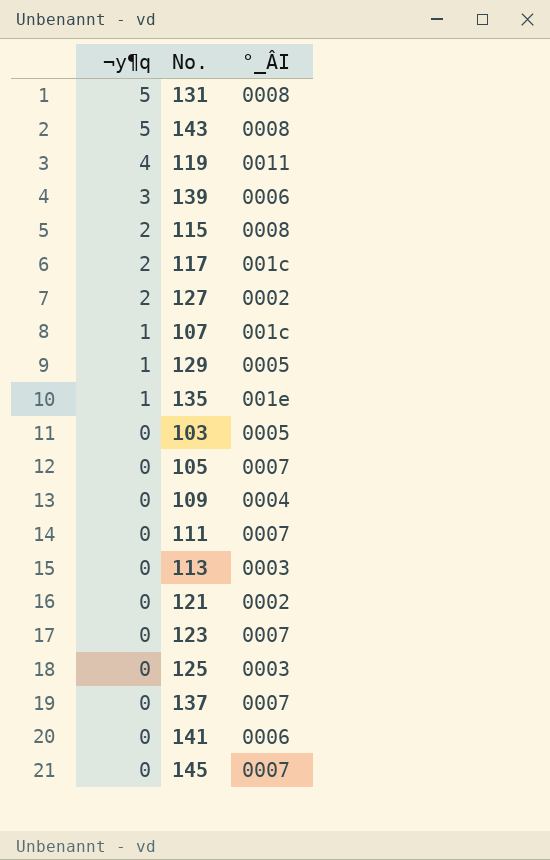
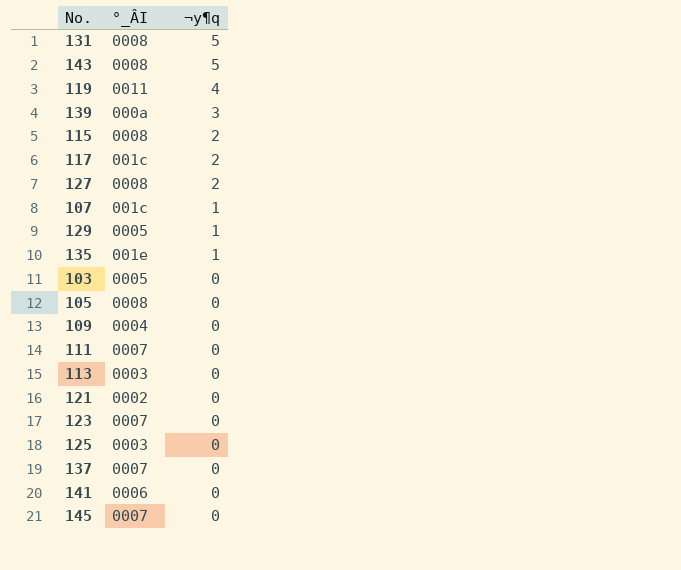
column ¬y¶q | position: 1 -> 3
139 | °_ÂI: 0006 -> 000a
127 | °_ÂI: 0002 -> 0008
105 | °_ÂI: 0007 -> 0008

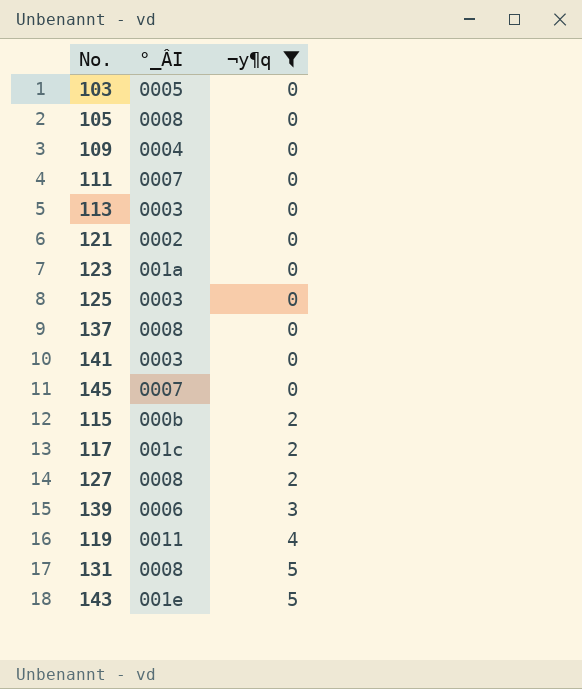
filter: none -> ¬y¶q != 1
row order: ¬y¶q descending -> ¬y¶q ascending
123 | °_ÂI: 0007 -> 001a
137 | °_ÂI: 0007 -> 0008
141 | °_ÂI: 0006 -> 0003
115 | °_ÂI: 0008 -> 000b
139 | °_ÂI: 000a -> 0006
143 | °_ÂI: 0008 -> 001e

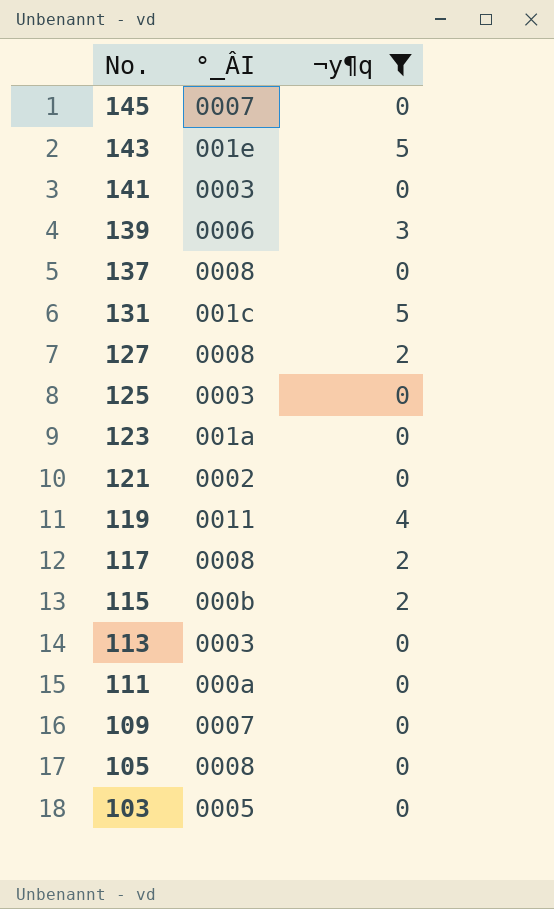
row order: ¬y¶q ascending -> No. descending
131 | °_ÂI: 0008 -> 001c
117 | °_ÂI: 001c -> 0008
111 | °_ÂI: 0007 -> 000a
109 | °_ÂI: 0004 -> 0007

